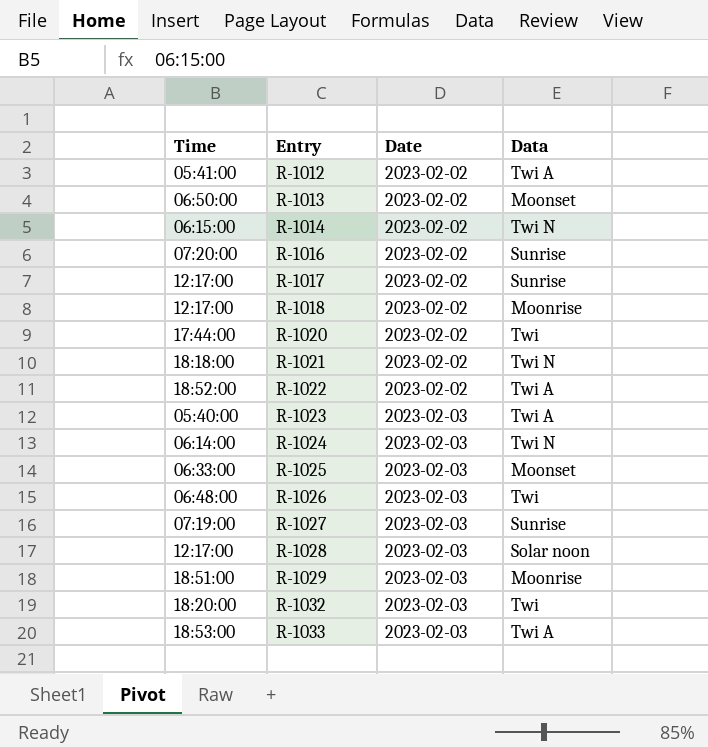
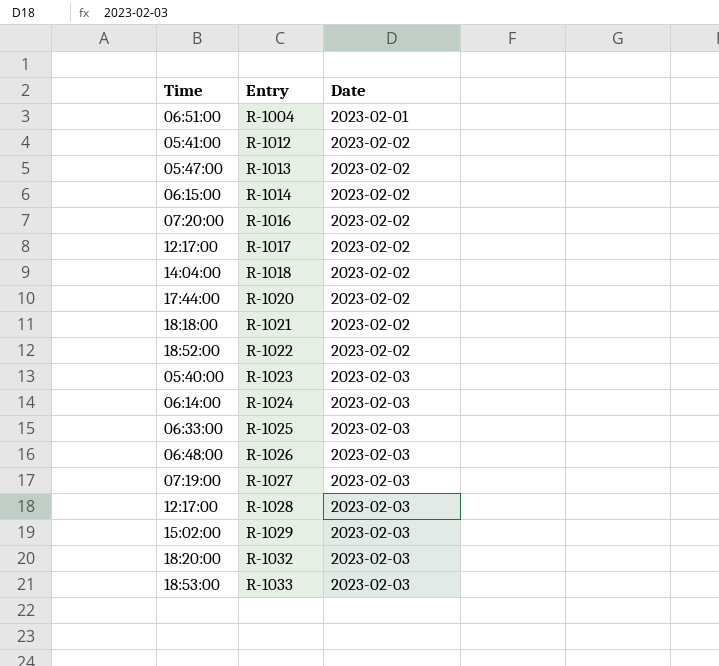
column Data | position: 4 -> none
row R-1004: none -> 06:51:00 | 2023-02-01
R-1013 | Time: 06:50:00 -> 05:47:00
R-1018 | Time: 12:17:00 -> 14:04:00
R-1029 | Time: 18:51:00 -> 15:02:00

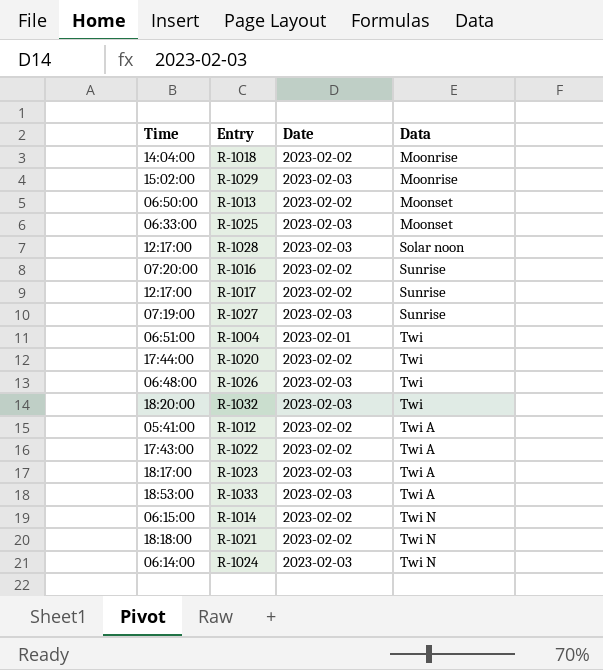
row order: Entry ascending -> Data ascending
column Data | position: none -> 4
R-1013 | Time: 05:47:00 -> 06:50:00
R-1022 | Time: 18:52:00 -> 17:43:00
R-1023 | Time: 05:40:00 -> 18:17:00

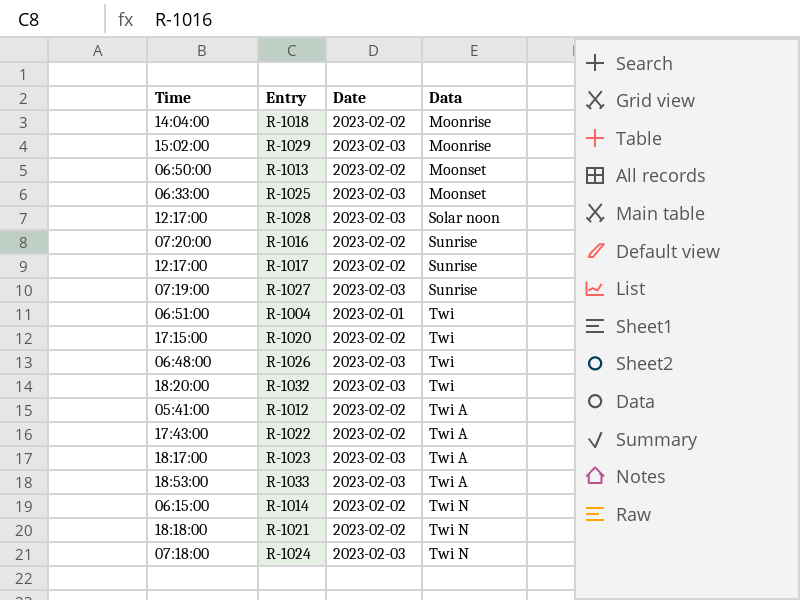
R-1020 | Time: 17:44:00 -> 17:15:00
R-1024 | Time: 06:14:00 -> 07:18:00

